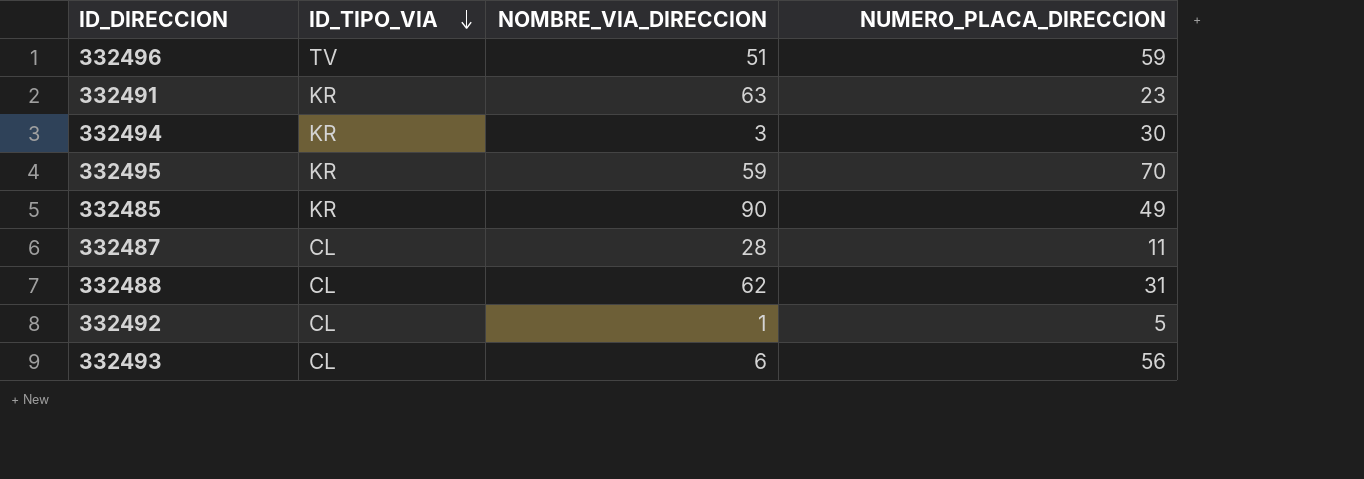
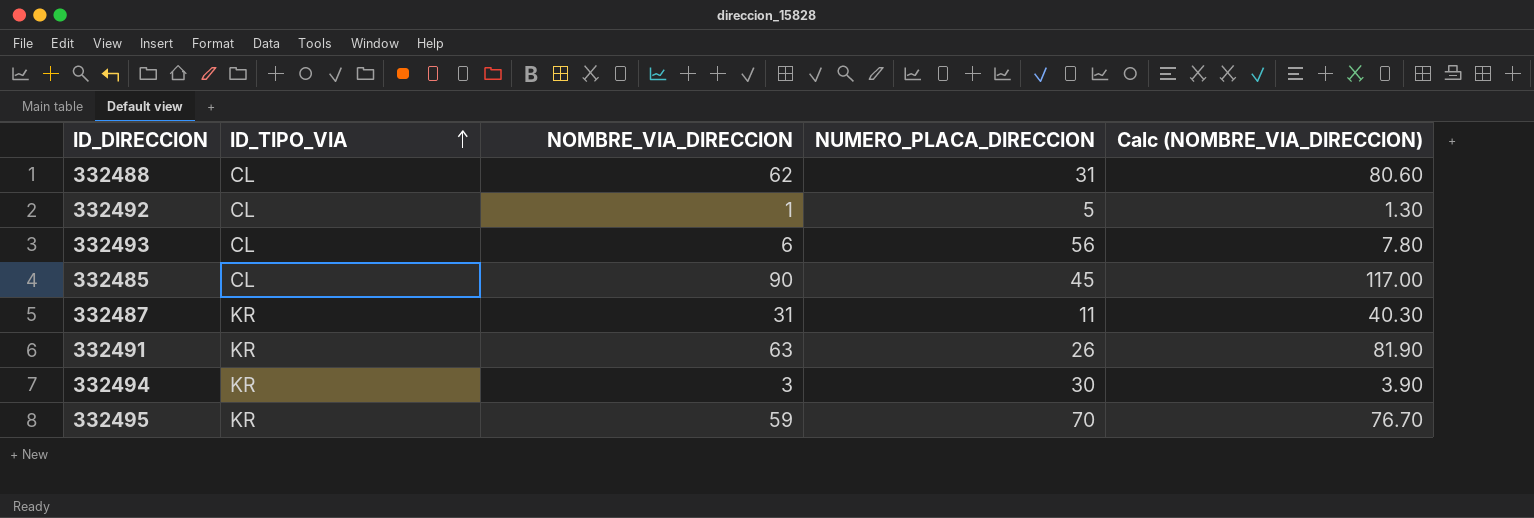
row order: ID_TIPO_VIA descending -> ID_TIPO_VIA ascending
column Calc (NOMBRE_VIA_DIRECCION) | formula: none -> [NOMBRE_VIA_DIRECCION] * 1.3
row 332496: TV | 51 | 59 -> none
332485 | ID_TIPO_VIA: KR -> CL
332485 | NUMERO_PLACA_DIRECCION: 49 -> 45
332487 | ID_TIPO_VIA: CL -> KR
332487 | NOMBRE_VIA_DIRECCION: 28 -> 31
332491 | NUMERO_PLACA_DIRECCION: 23 -> 26

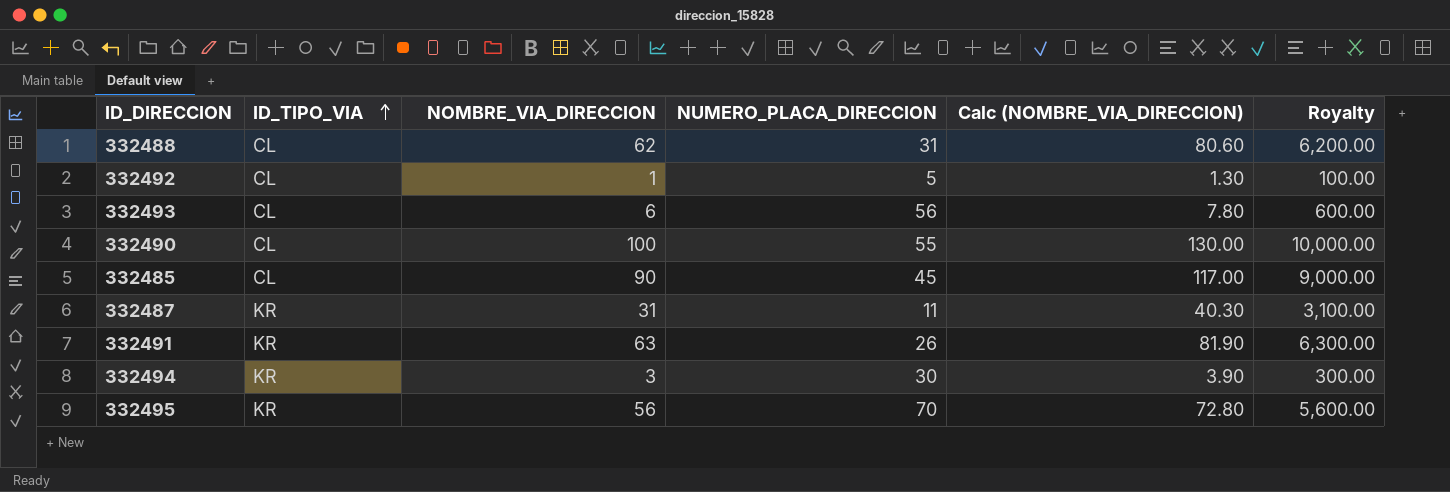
column Royalty | formula: none -> [NOMBRE_VIA_DIRECCION] * 100
row 332490: none -> CL | 100 | 55 | 130.00 | 10,000.00
332495 | NOMBRE_VIA_DIRECCION: 59 -> 56
332495 | Calc (NOMBRE_VIA_DIRECCION): 76.70 -> 72.80

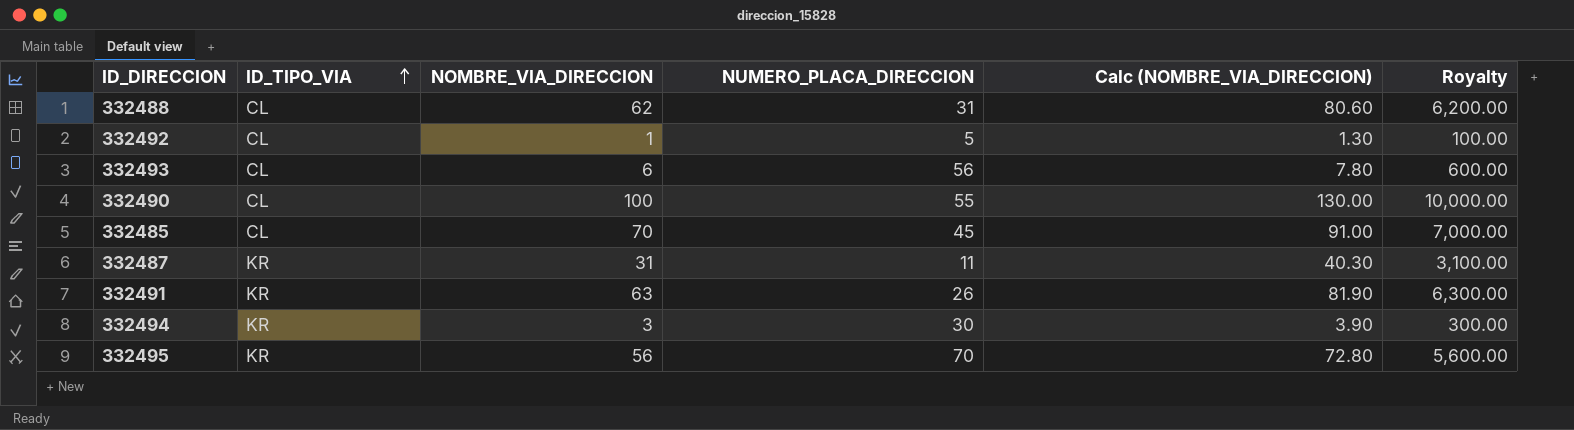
332485 | NOMBRE_VIA_DIRECCION: 90 -> 70
332485 | Calc (NOMBRE_VIA_DIRECCION): 117.00 -> 91.00
332485 | Royalty: 9,000.00 -> 7,000.00

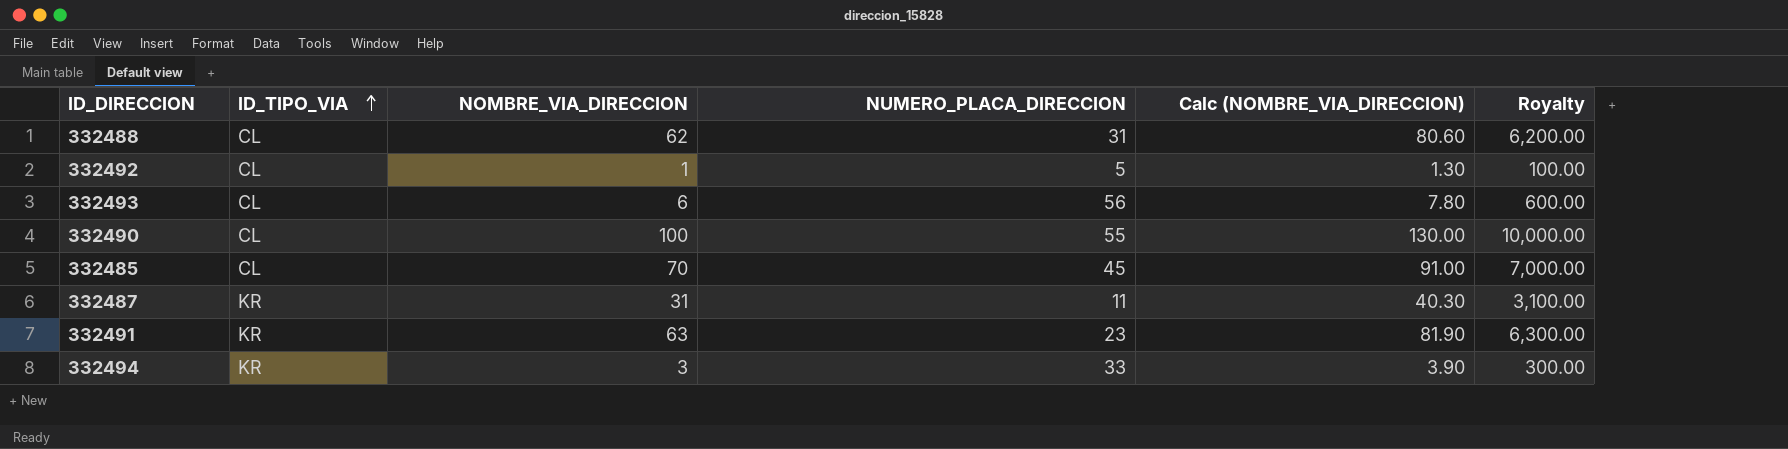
row 332495: KR | 56 | 70 | 72.80 | 5,600.00 -> none
332491 | NUMERO_PLACA_DIRECCION: 26 -> 23
332494 | NUMERO_PLACA_DIRECCION: 30 -> 33

